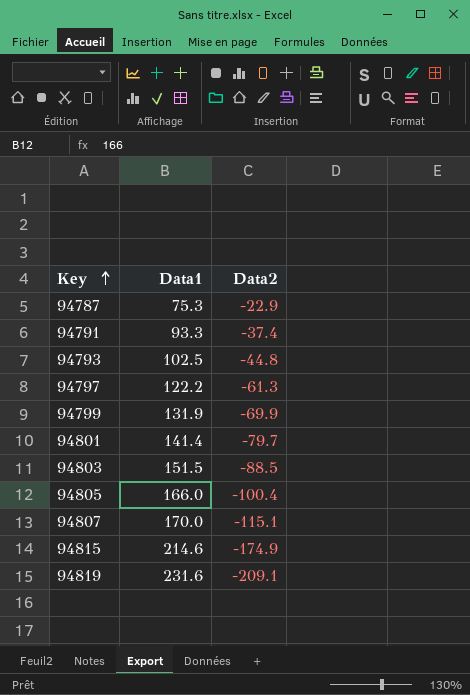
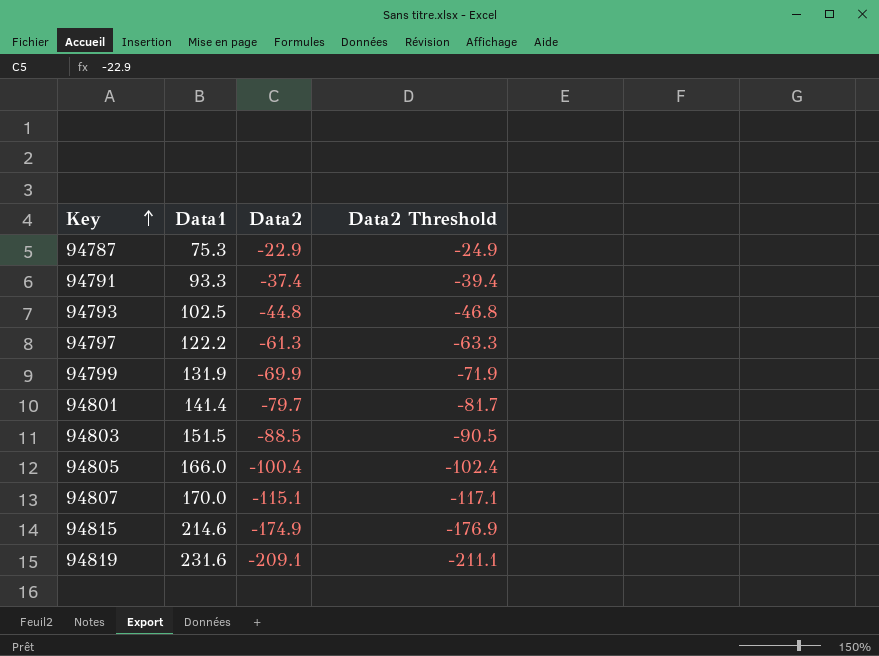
column Data2 Threshold | formula: none -> [Data2] - 2

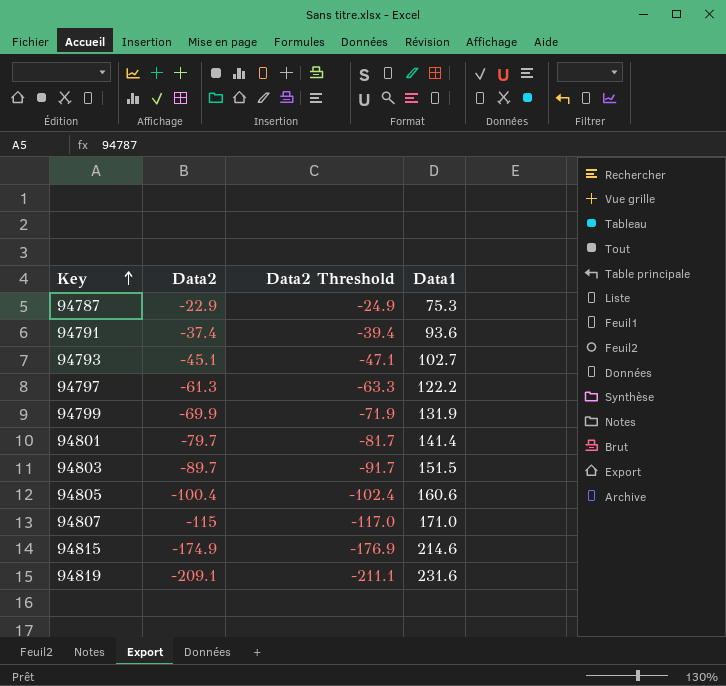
column Data1 | position: 2 -> 4
94791 | Data1: 93.3 -> 93.6
94793 | Data2: -44.8 -> -45.1
94793 | Data2 Threshold: -46.8 -> -47.1
94793 | Data1: 102.5 -> 102.7
94803 | Data2: -88.5 -> -89.7
94803 | Data2 Threshold: -90.5 -> -91.7
94805 | Data1: 166.0 -> 160.6
94807 | Data2: -115.1 -> -115
94807 | Data2 Threshold: -117.1 -> -117.0
94807 | Data1: 170.0 -> 171.0

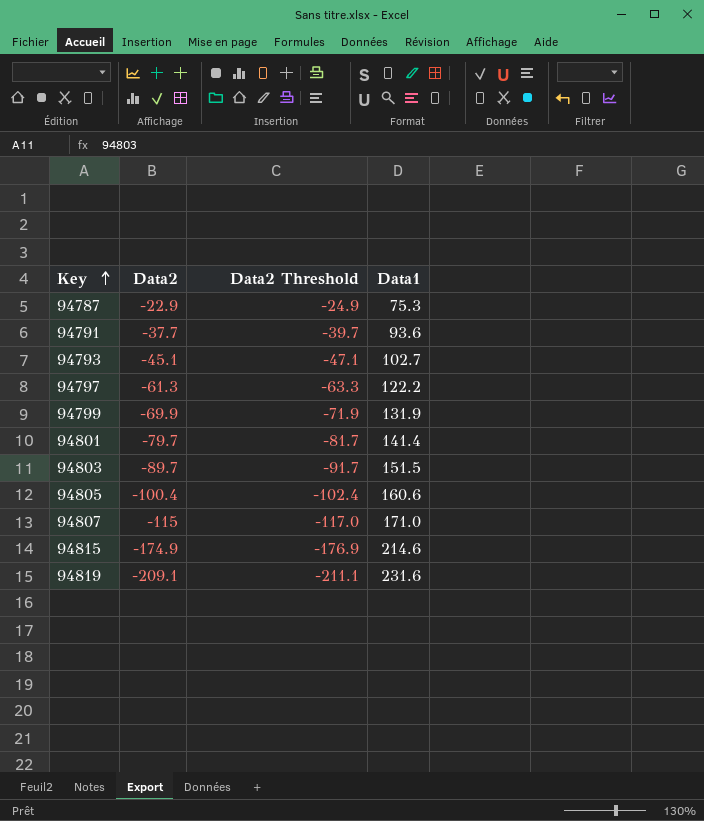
94791 | Data2: -37.4 -> -37.7
94791 | Data2 Threshold: -39.4 -> -39.7

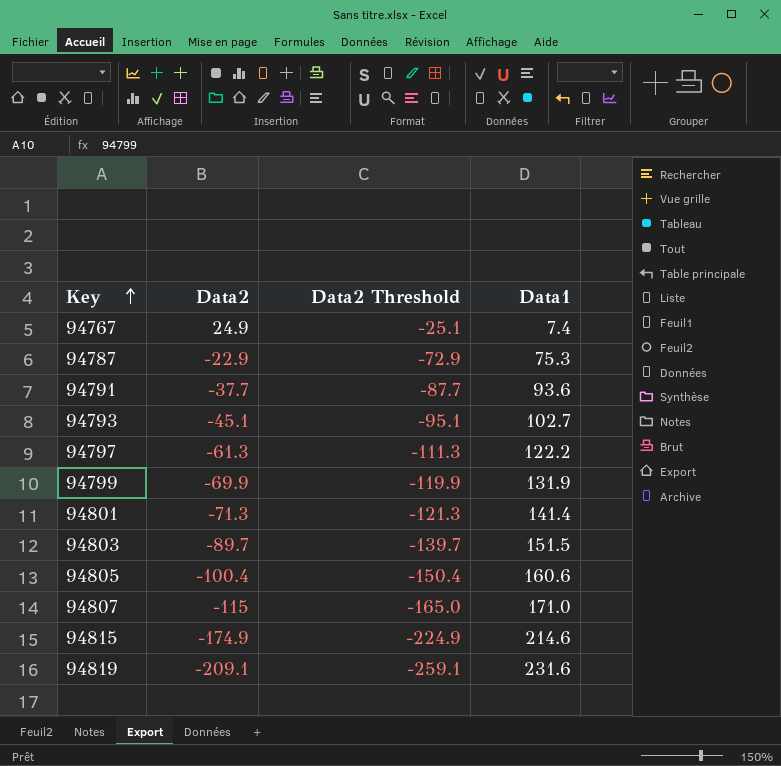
column Data2 Threshold | formula: [Data2] - 2 -> [Data2] - 50
row 94767: none -> 24.9 | -25.1 | 7.4
94801 | Data2: -79.7 -> -71.3

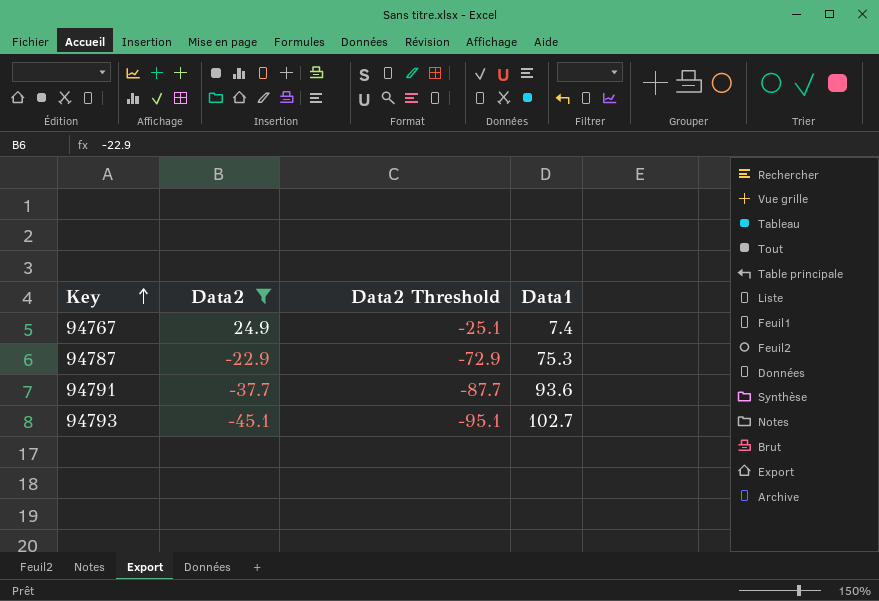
filter: none -> Data2 >= -45.1

